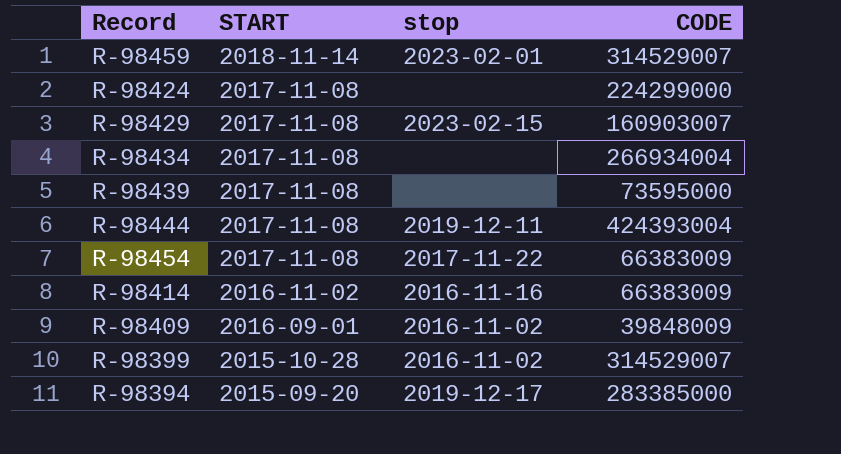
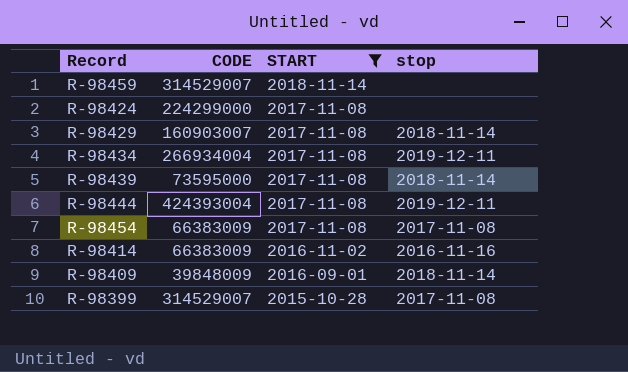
filter: none -> START != 2015-09-20
column CODE | position: 4 -> 2
R-98459 | stop: 2023-02-01 -> none
R-98429 | stop: 2023-02-15 -> 2018-11-14
R-98434 | stop: none -> 2019-12-11
R-98439 | stop: none -> 2018-11-14
R-98454 | stop: 2017-11-22 -> 2017-11-08
R-98409 | stop: 2016-11-02 -> 2018-11-14
R-98399 | stop: 2016-11-02 -> 2017-11-08

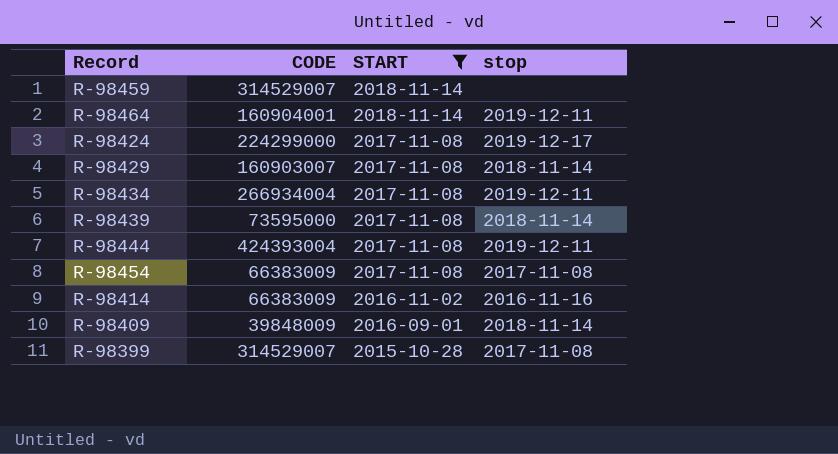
row R-98464: none -> 160904001 | 2018-11-14 | 2019-12-11
R-98424 | stop: none -> 2019-12-17

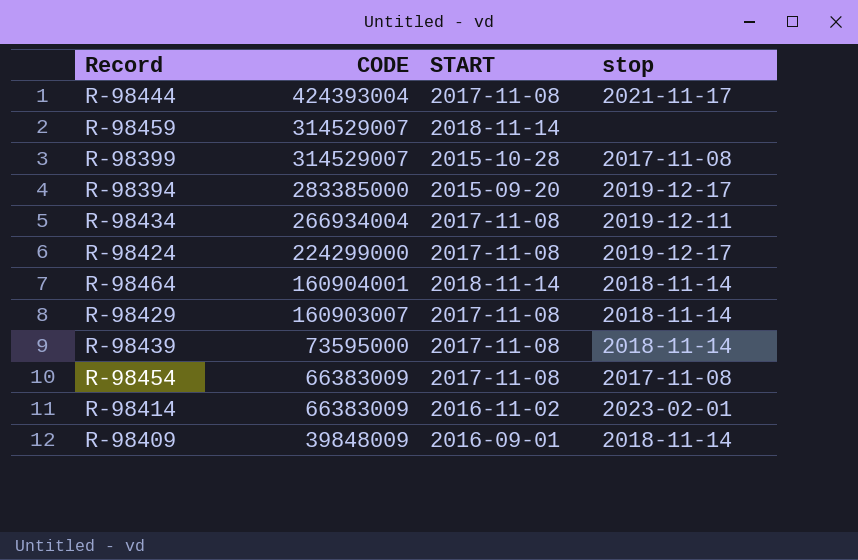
filter: START != 2015-09-20 -> none
row order: START descending -> CODE descending
R-98444 | stop: 2019-12-11 -> 2021-11-17
R-98464 | stop: 2019-12-11 -> 2018-11-14
R-98414 | stop: 2016-11-16 -> 2023-02-01

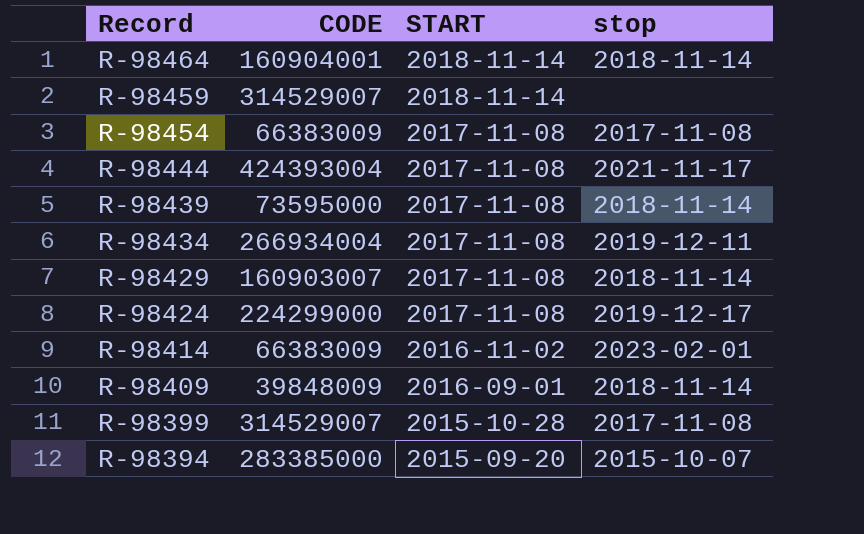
row order: CODE descending -> Record descending
R-98394 | stop: 2019-12-17 -> 2015-10-07

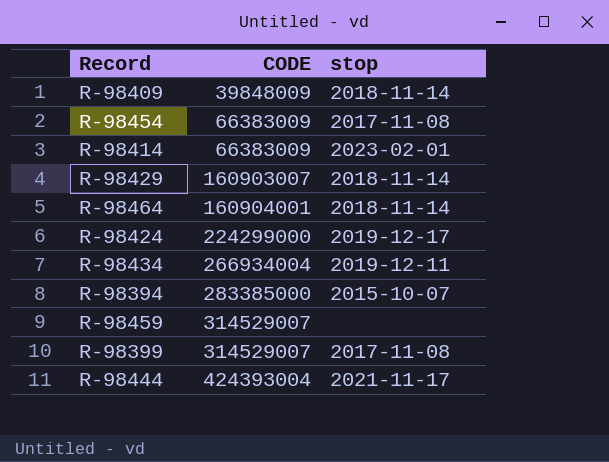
row order: Record descending -> CODE ascending
column START | position: 3 -> none
row R-98439: 73595000 | 2017-11-08 | 2018-11-14 -> none

